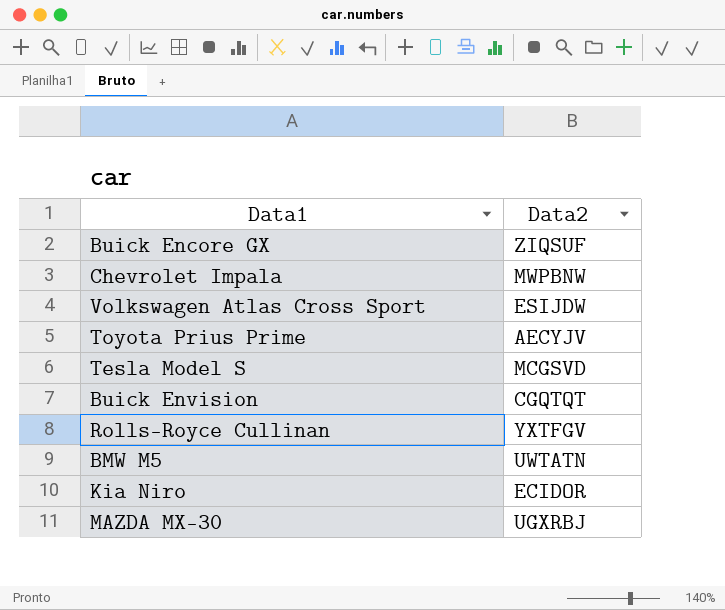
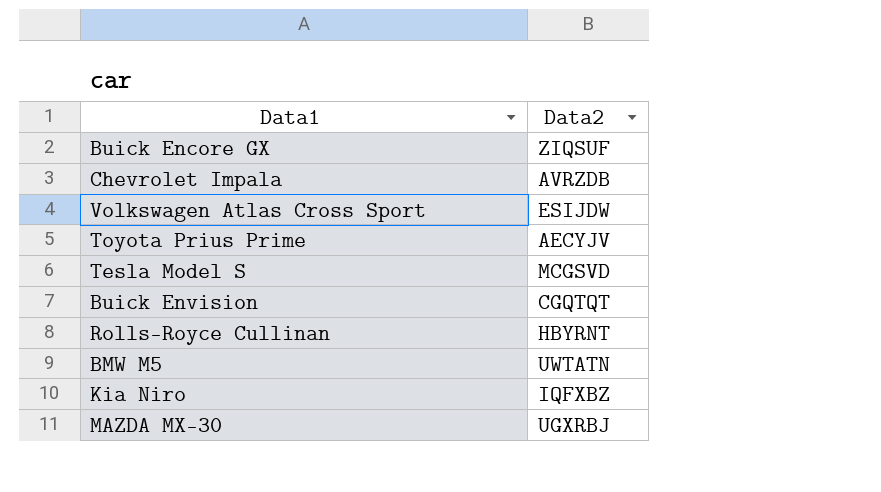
Chevrolet Impala | Data2: MWPBNW -> AVRZDB
Rolls-Royce Cullinan | Data2: YXTFGV -> HBYRNT
Kia Niro | Data2: ECIDOR -> IQFXBZ

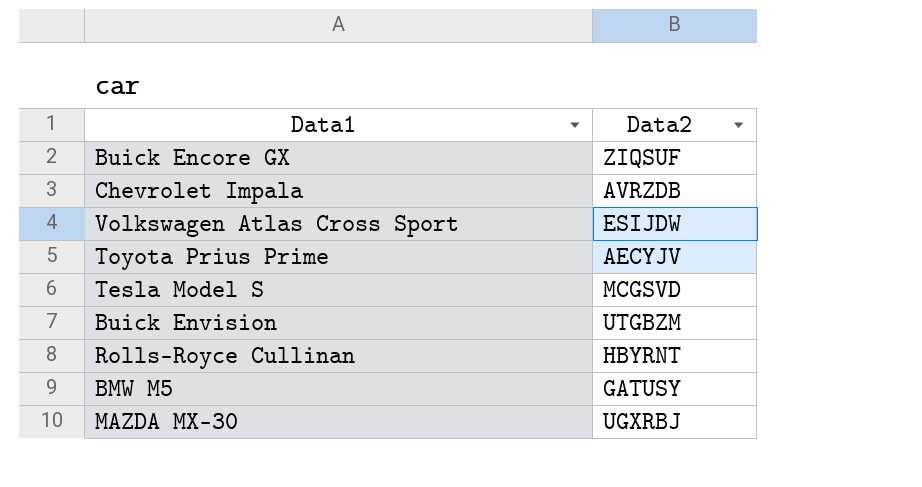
row Kia Niro: IQFXBZ -> none
Buick Envision | Data2: CGQTQT -> UTGBZM
BMW M5 | Data2: UWTATN -> GATUSY

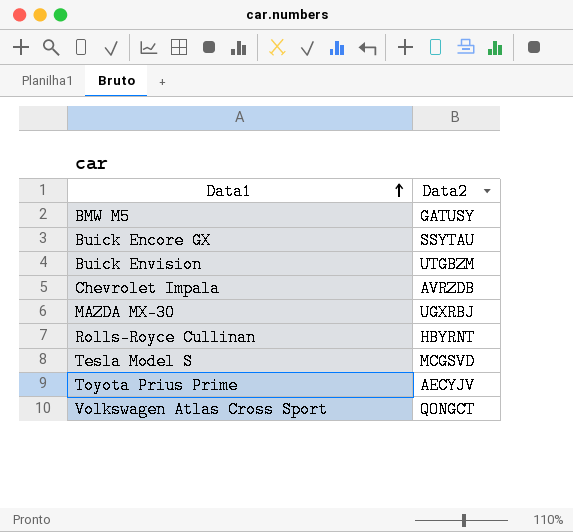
row order: none -> Data1 ascending
Buick Encore GX | Data2: ZIQSUF -> SSYTAU
Volkswagen Atlas Cross Sport | Data2: ESIJDW -> QONGCT

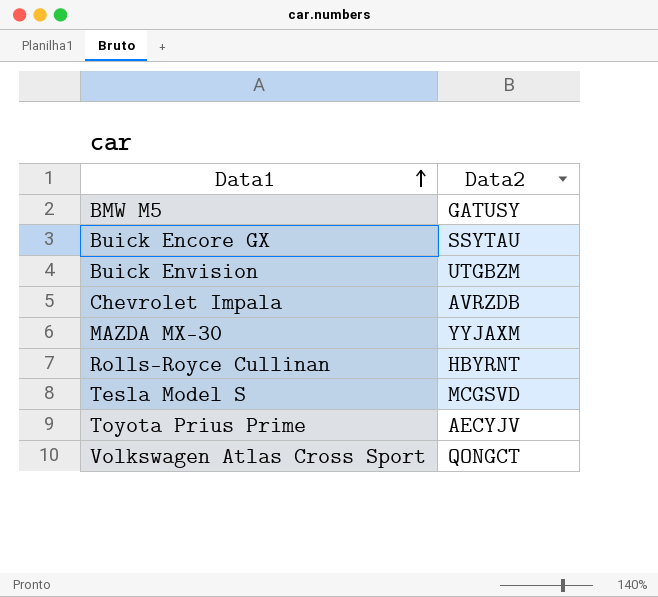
MAZDA MX-30 | Data2: UGXRBJ -> YYJAXM

